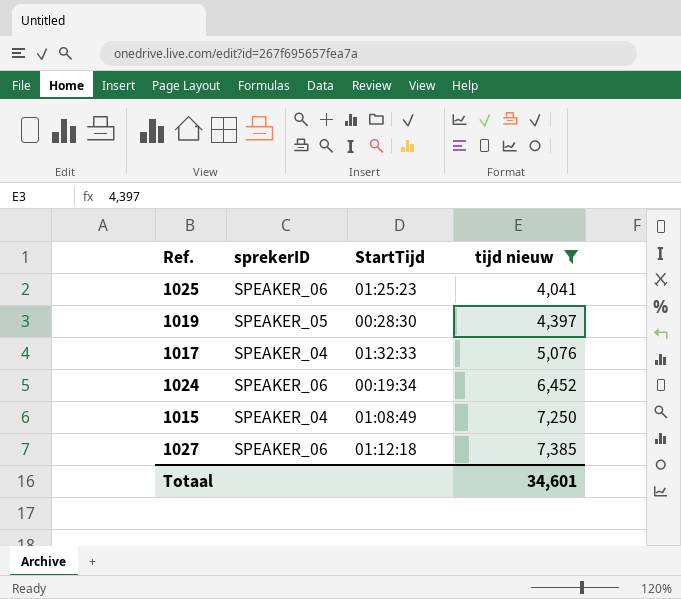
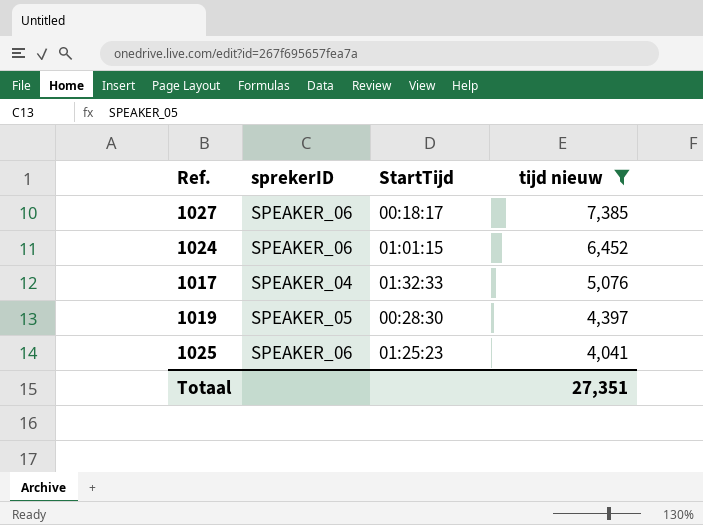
row order: tijd nieuw ascending -> tijd nieuw descending
row 1015: SPEAKER_04 | 01:08:49 | 7,250 -> none
1027 | StartTijd: 01:12:18 -> 00:18:17
1024 | StartTijd: 00:19:34 -> 01:01:15
Totaal | tijd nieuw: 34,601 -> 27,351

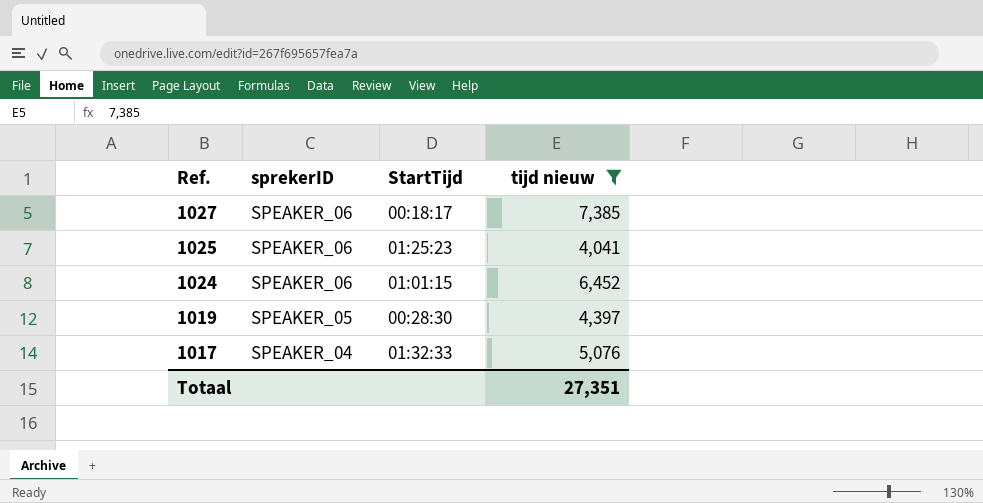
row order: tijd nieuw descending -> Ref. descending

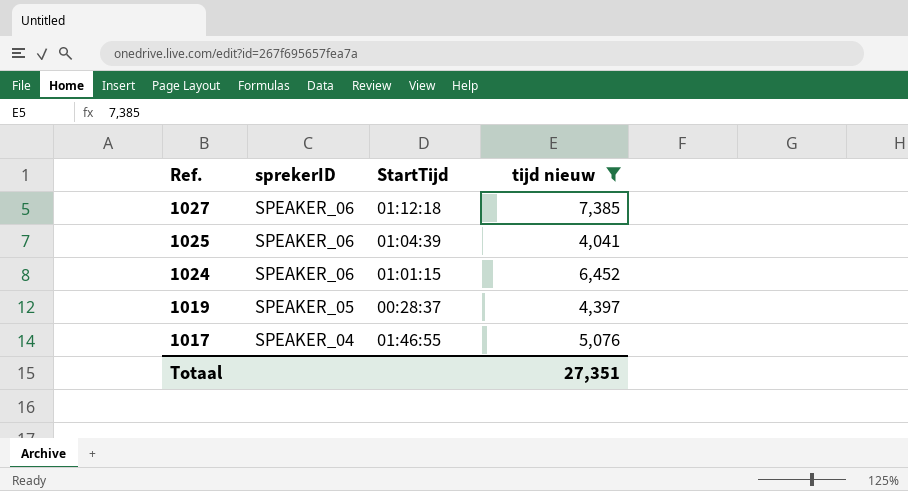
1027 | StartTijd: 00:18:17 -> 01:12:18
1025 | StartTijd: 01:25:23 -> 01:04:39
1019 | StartTijd: 00:28:30 -> 00:28:37
1017 | StartTijd: 01:32:33 -> 01:46:55

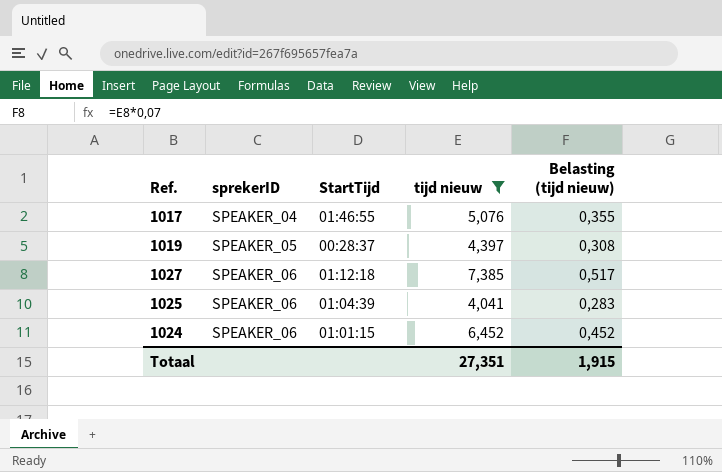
row order: Ref. descending -> sprekerID ascending
column Belasting (tijd nieuw) | formula: none -> [tijd nieuw] * 0,07

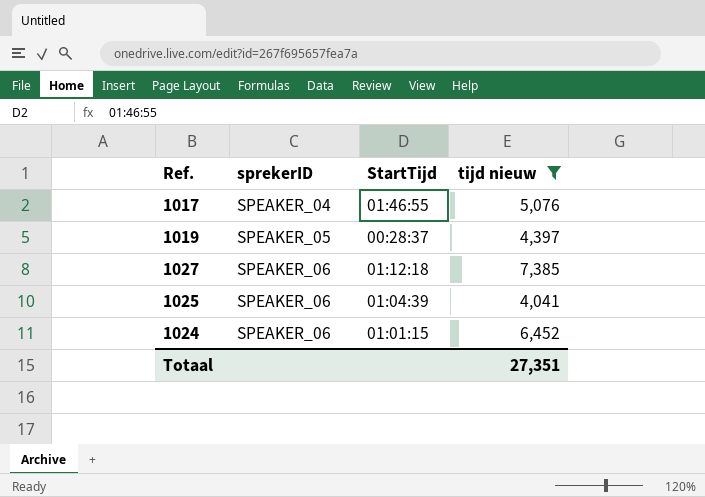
column Belasting (tijd nieuw) | formula: [tijd nieuw] * 0,07 -> none

